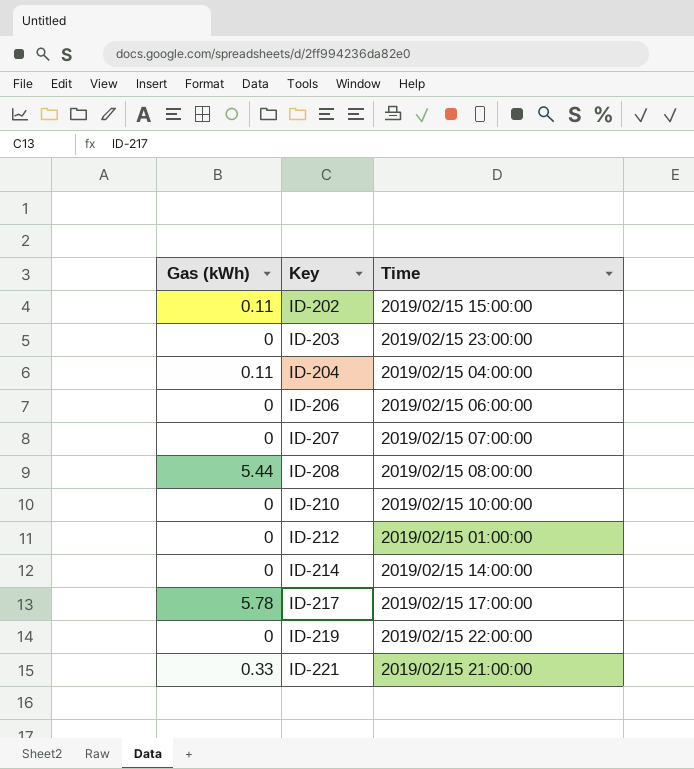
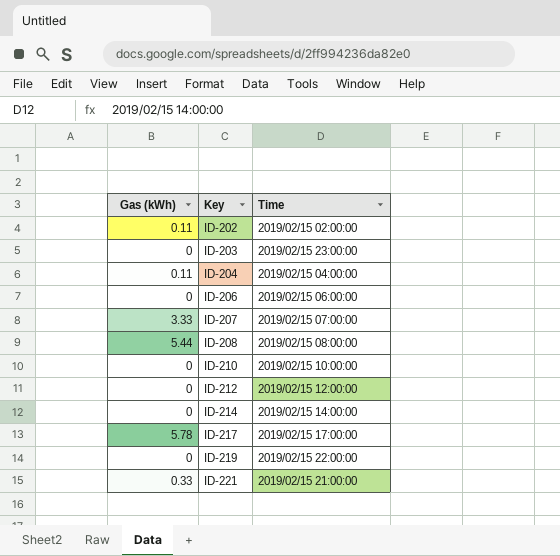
ID-202 | Time: 2019/02/15 15:00:00 -> 2019/02/15 02:00:00
ID-207 | Gas (kWh): 0 -> 3.33
ID-212 | Time: 2019/02/15 01:00:00 -> 2019/02/15 12:00:00

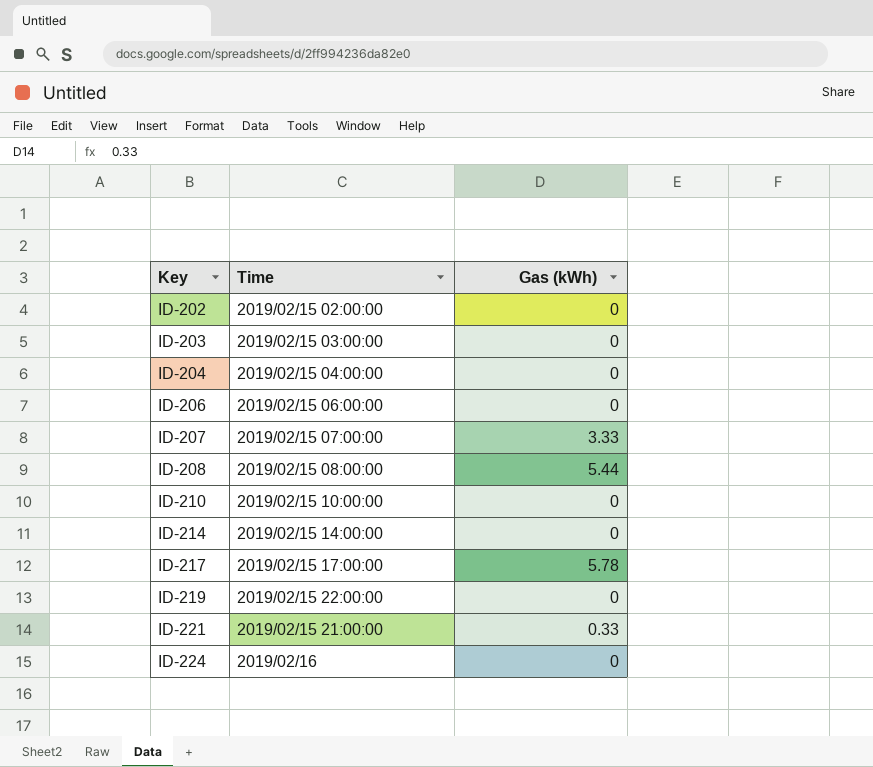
column Gas (kWh) | position: 1 -> 3
row ID-212: 0 | 2019/02/15 12:00:00 -> none
ID-202 | Gas (kWh): 0.11 -> 0
ID-203 | Time: 2019/02/15 23:00:00 -> 2019/02/15 03:00:00
ID-204 | Gas (kWh): 0.11 -> 0
row ID-224: none -> 2019/02/16 | 0

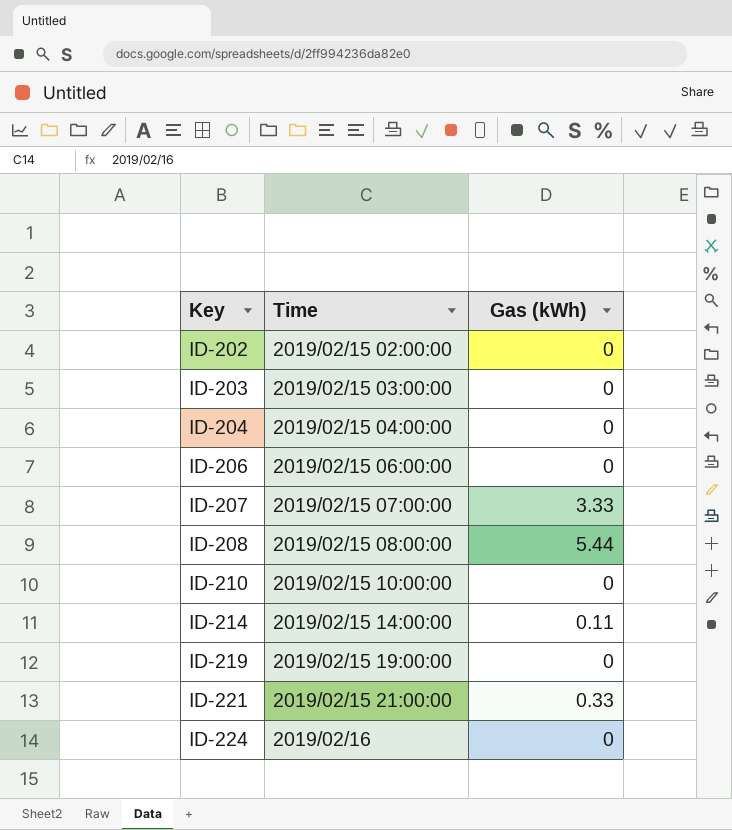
row ID-217: 2019/02/15 17:00:00 | 5.78 -> none
ID-214 | Gas (kWh): 0 -> 0.11
ID-219 | Time: 2019/02/15 22:00:00 -> 2019/02/15 19:00:00

